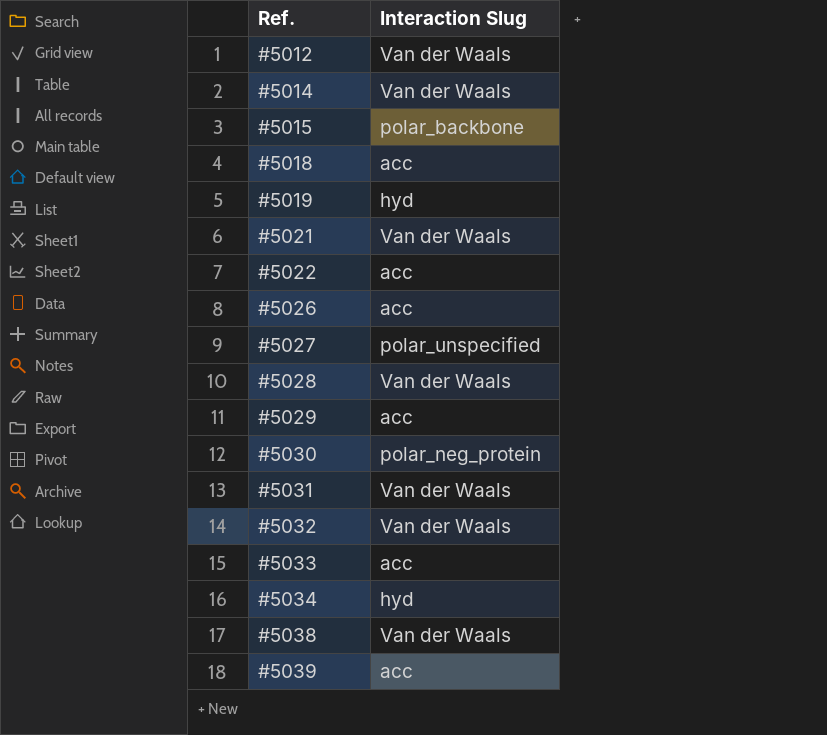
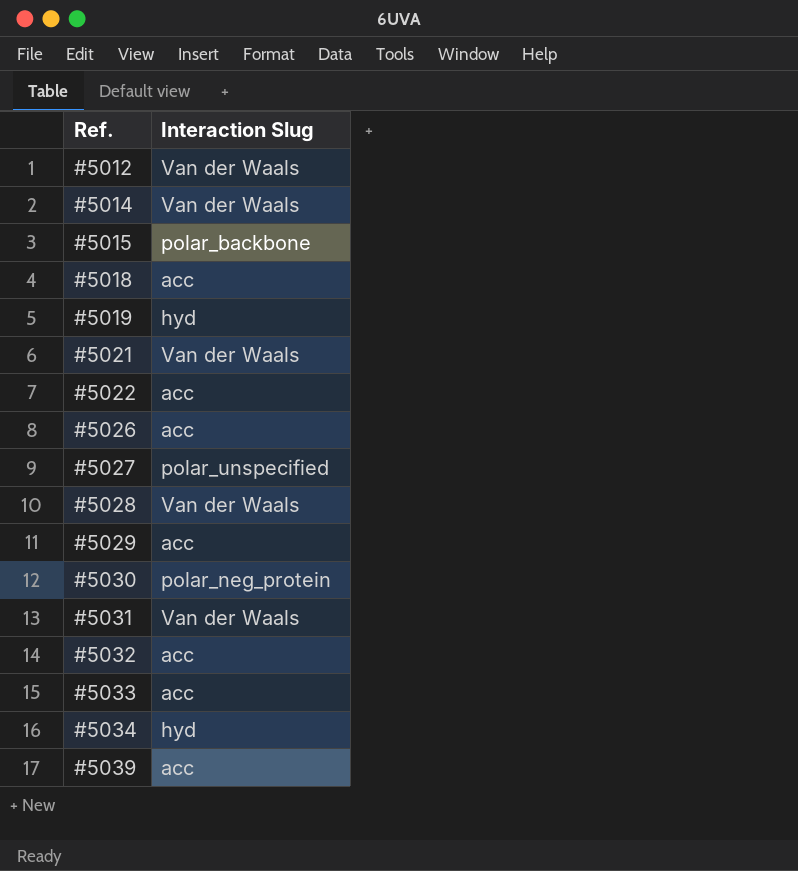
row #5038: Van der Waals -> none
#5032 | Interaction Slug: Van der Waals -> acc

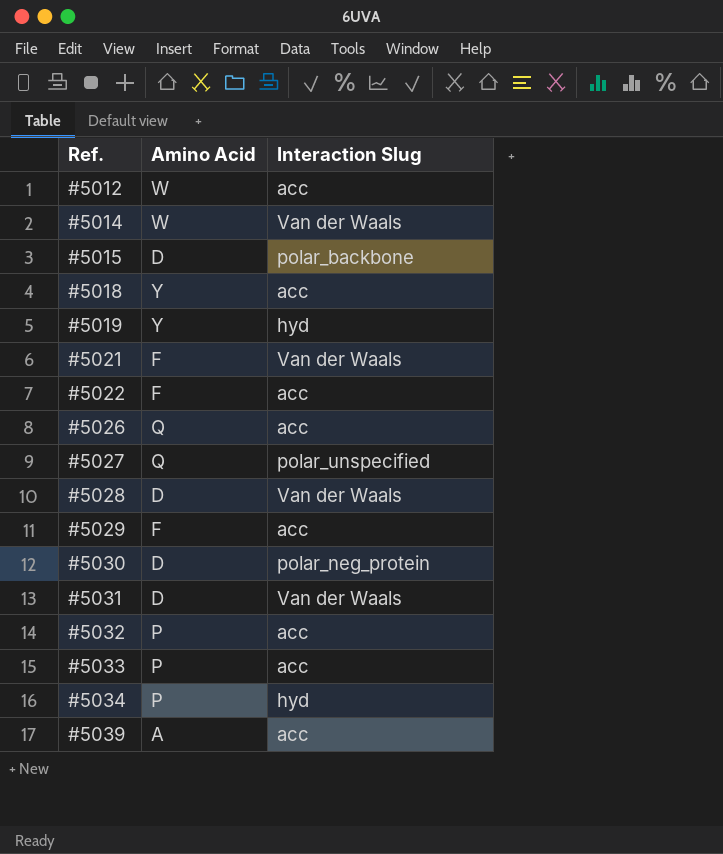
column Amino Acid | position: none -> 2
#5012 | Interaction Slug: Van der Waals -> acc

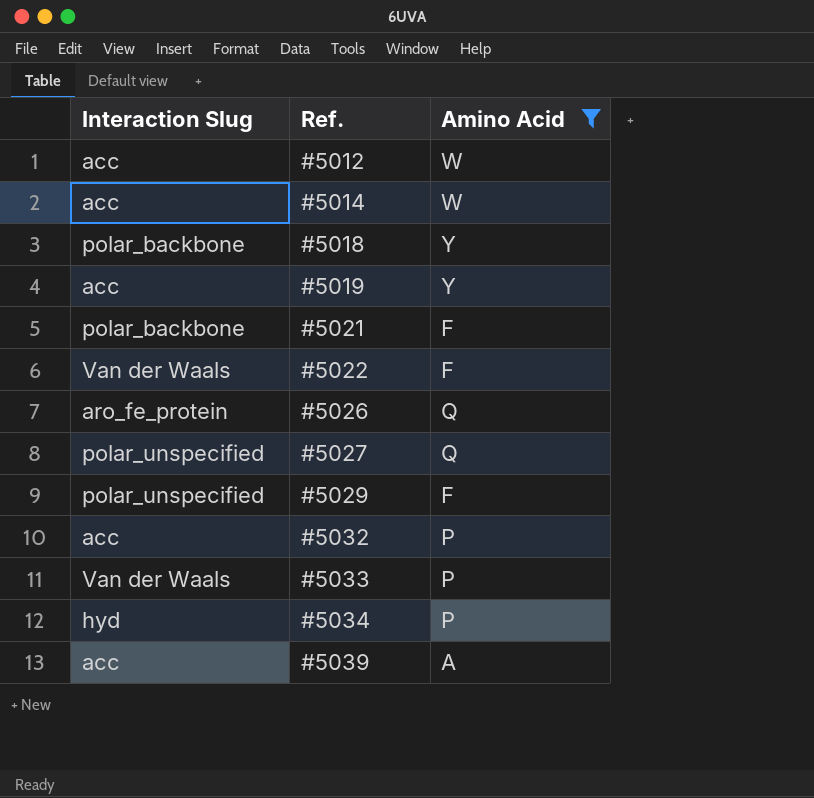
filter: none -> Amino Acid != D
column Interaction Slug | position: 3 -> 1
#5014 | Interaction Slug: Van der Waals -> acc
#5018 | Interaction Slug: acc -> polar_backbone
#5019 | Interaction Slug: hyd -> acc
#5021 | Interaction Slug: Van der Waals -> polar_backbone
#5022 | Interaction Slug: acc -> Van der Waals
#5026 | Interaction Slug: acc -> aro_fe_protein
#5029 | Interaction Slug: acc -> polar_unspecified
#5033 | Interaction Slug: acc -> Van der Waals

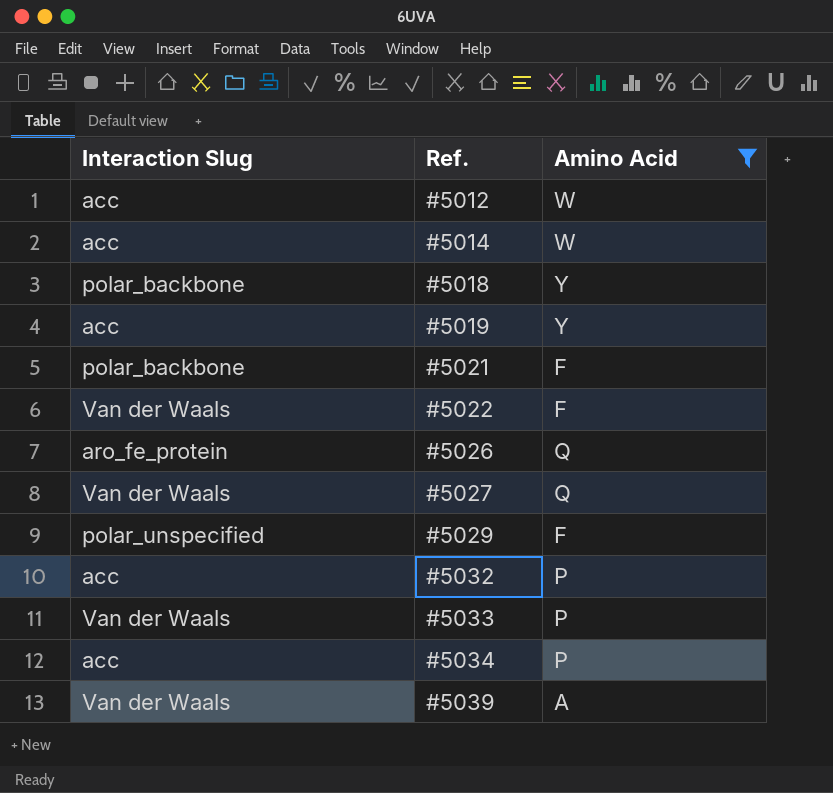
#5027 | Interaction Slug: polar_unspecified -> Van der Waals
#5034 | Interaction Slug: hyd -> acc
#5039 | Interaction Slug: acc -> Van der Waals

